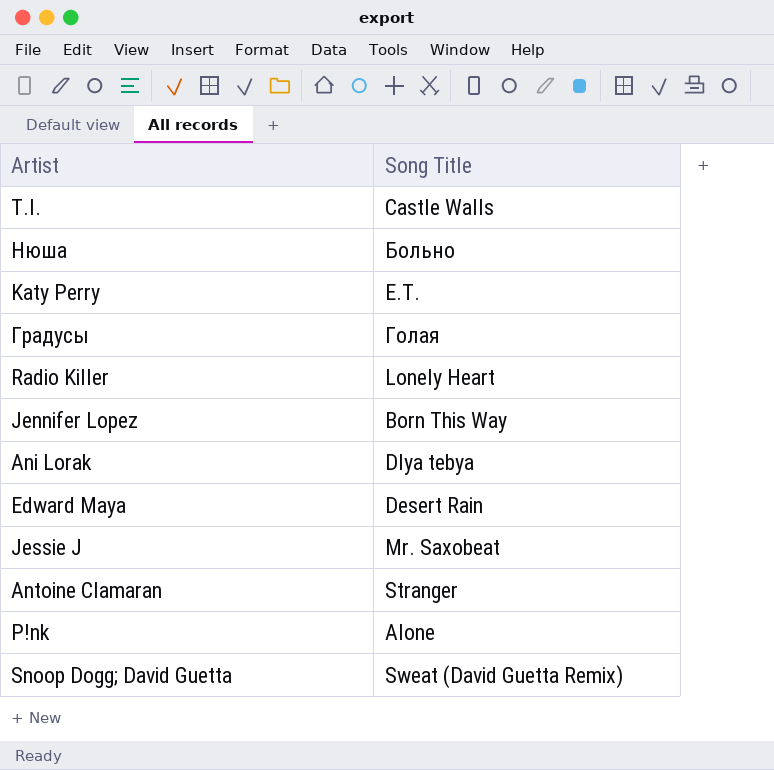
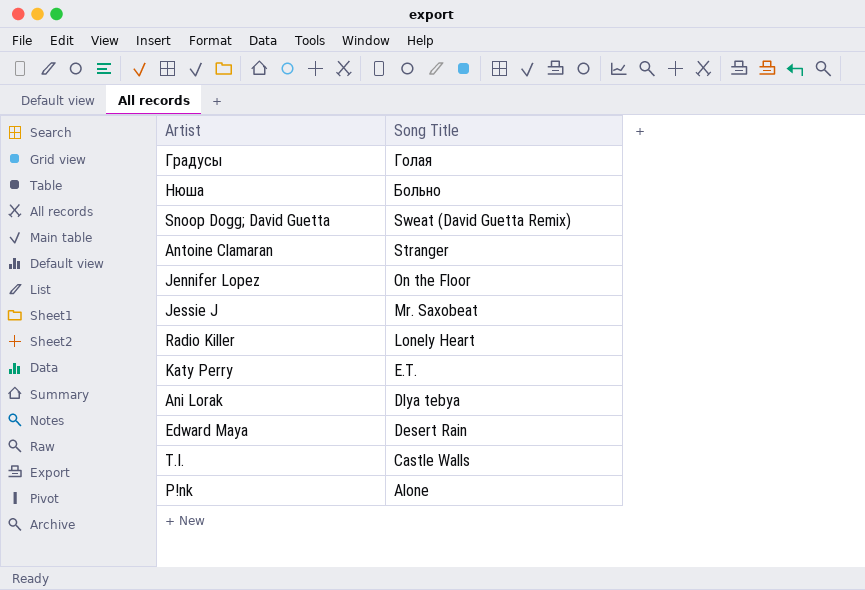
row order: none -> Song Title descending
Jennifer Lopez | Song Title: Born This Way -> On the Floor

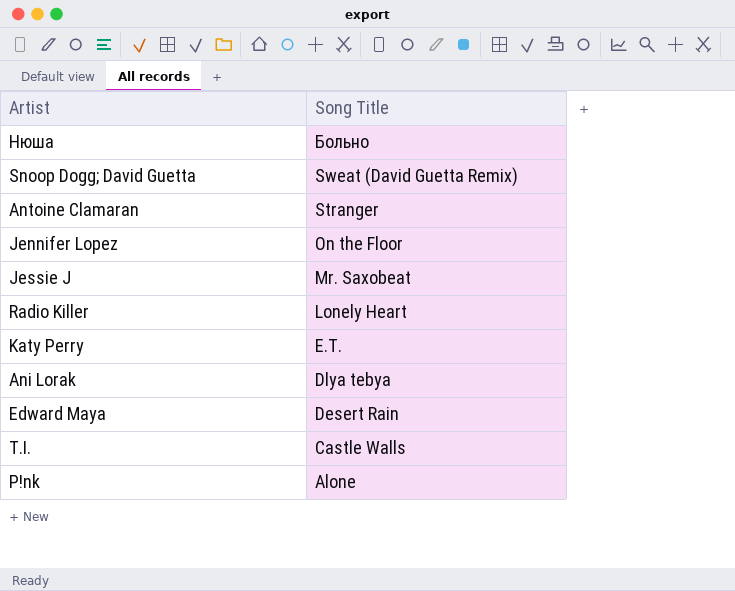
row Градусы: Голая -> none

